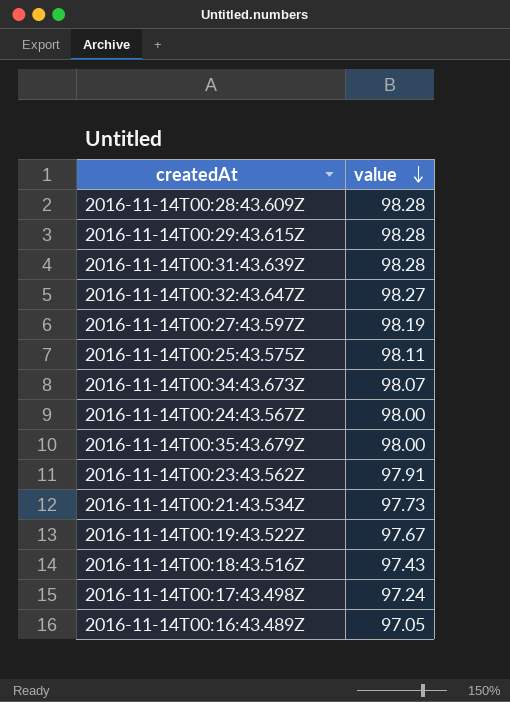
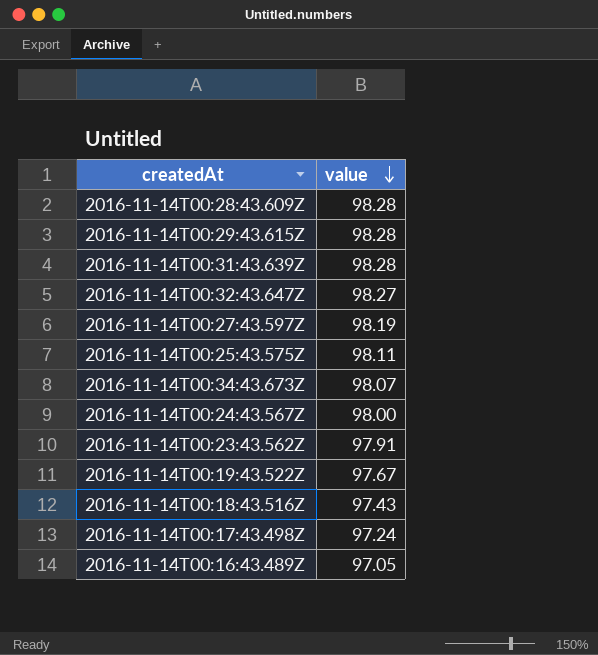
row 2016-11-14T00:35:43.679Z: 98.00 -> none
row 2016-11-14T00:21:43.534Z: 97.73 -> none

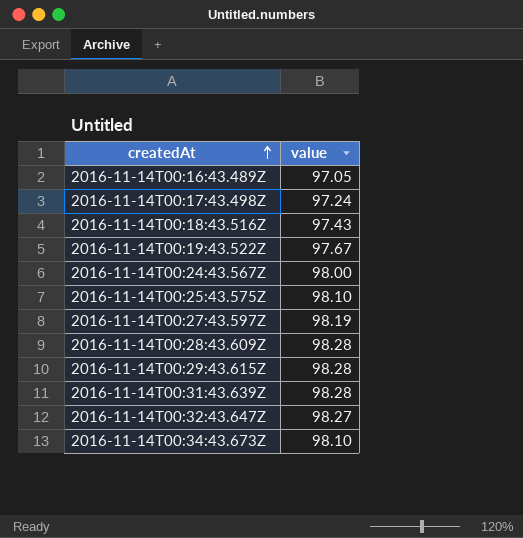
row order: value descending -> createdAt ascending
row 2016-11-14T00:23:43.562Z: 97.91 -> none
2016-11-14T00:25:43.575Z | value: 98.11 -> 98.10
2016-11-14T00:34:43.673Z | value: 98.07 -> 98.10

